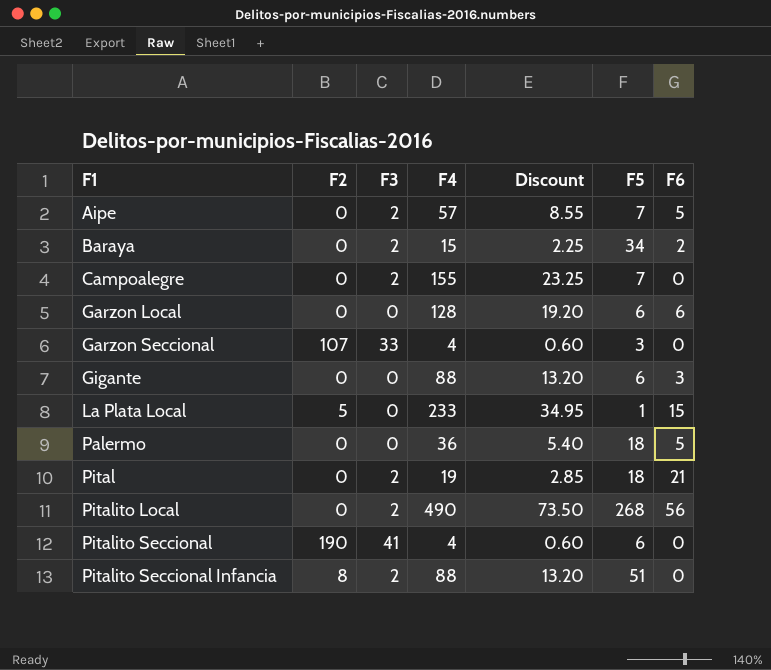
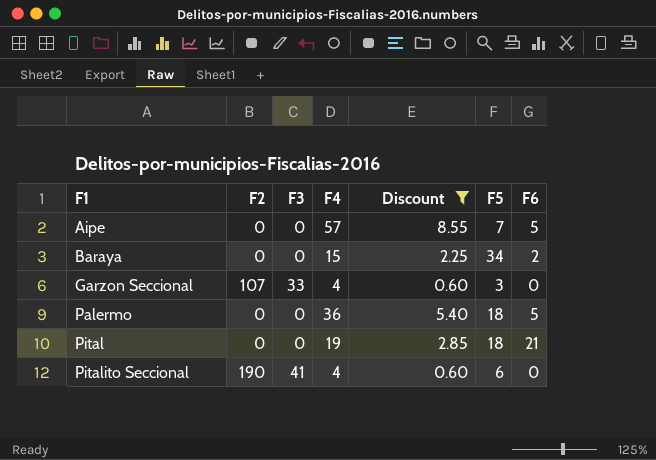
filter: none -> Discount <= 8.55
Aipe | F3: 2 -> 0
Baraya | F3: 2 -> 0
Pital | F3: 2 -> 0

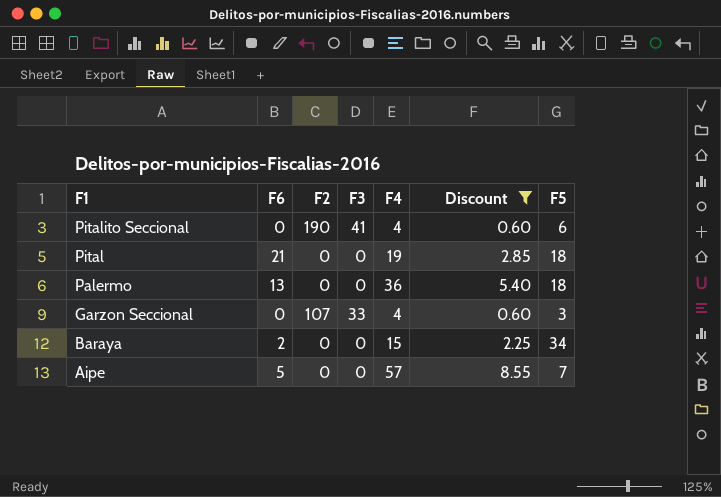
row order: F1 ascending -> F1 descending
column F6 | position: 7 -> 2
Palermo | F6: 5 -> 13

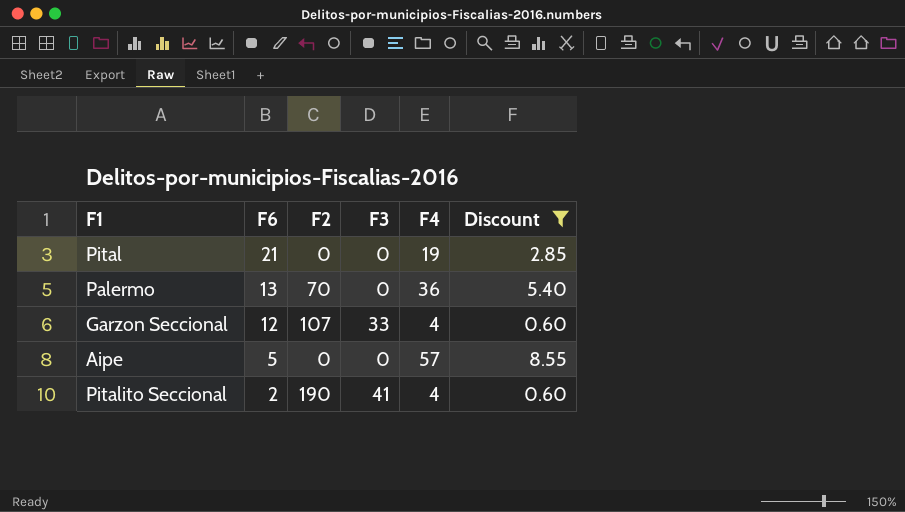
row order: F1 descending -> F6 descending
column F5 | position: 7 -> none
row Baraya: 2 | 0 | 0 | 15 | 2.25 | 34 -> none
Palermo | F2: 0 -> 70
Garzon Seccional | F6: 0 -> 12
Pitalito Seccional | F6: 0 -> 2

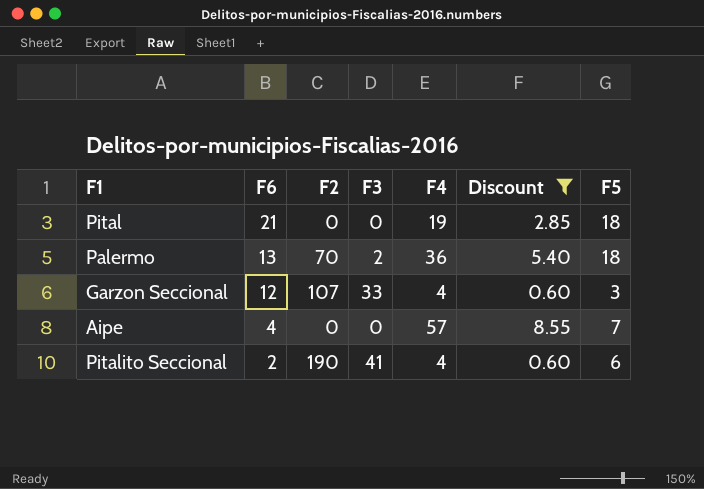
column F5 | position: none -> 7
Palermo | F3: 0 -> 2
Aipe | F6: 5 -> 4

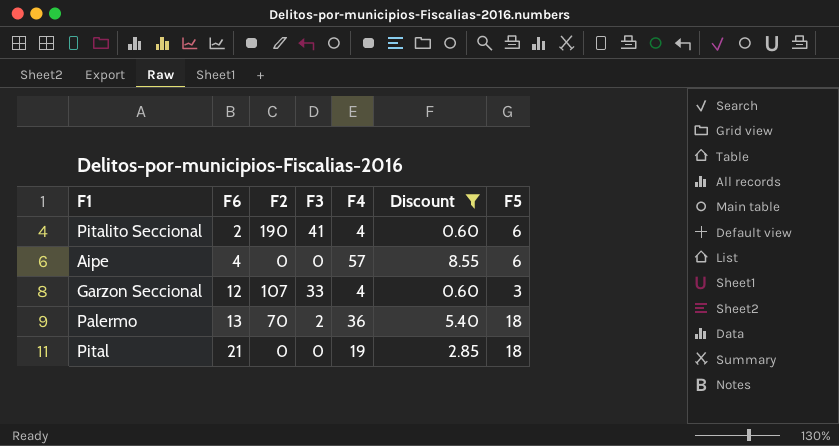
row order: F6 descending -> F6 ascending
Aipe | F5: 7 -> 6

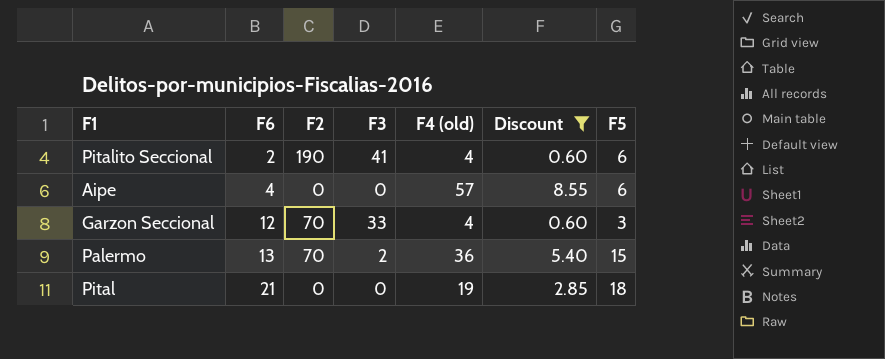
column name: F4 -> F4 (old)
Garzon Seccional | F2: 107 -> 70
Palermo | F5: 18 -> 15

